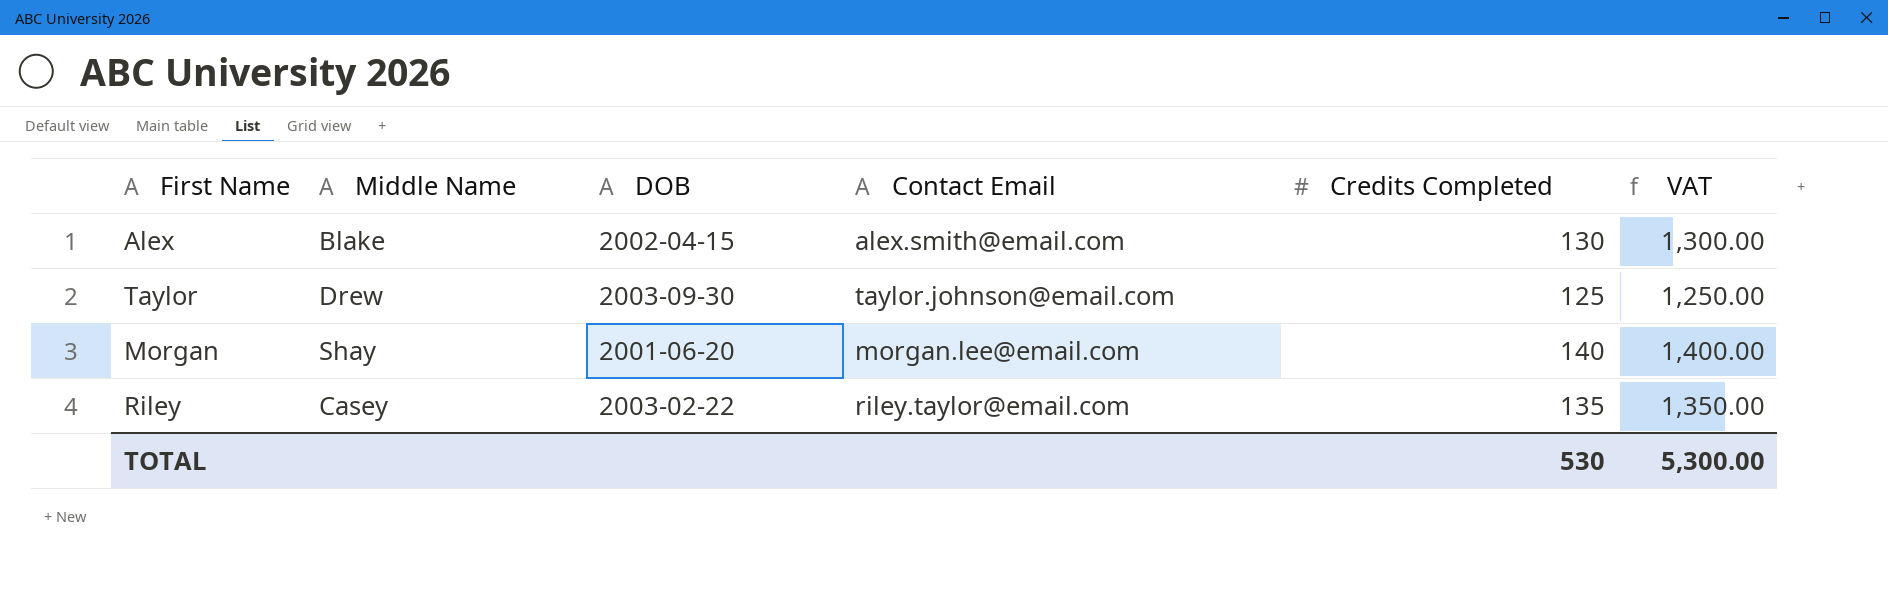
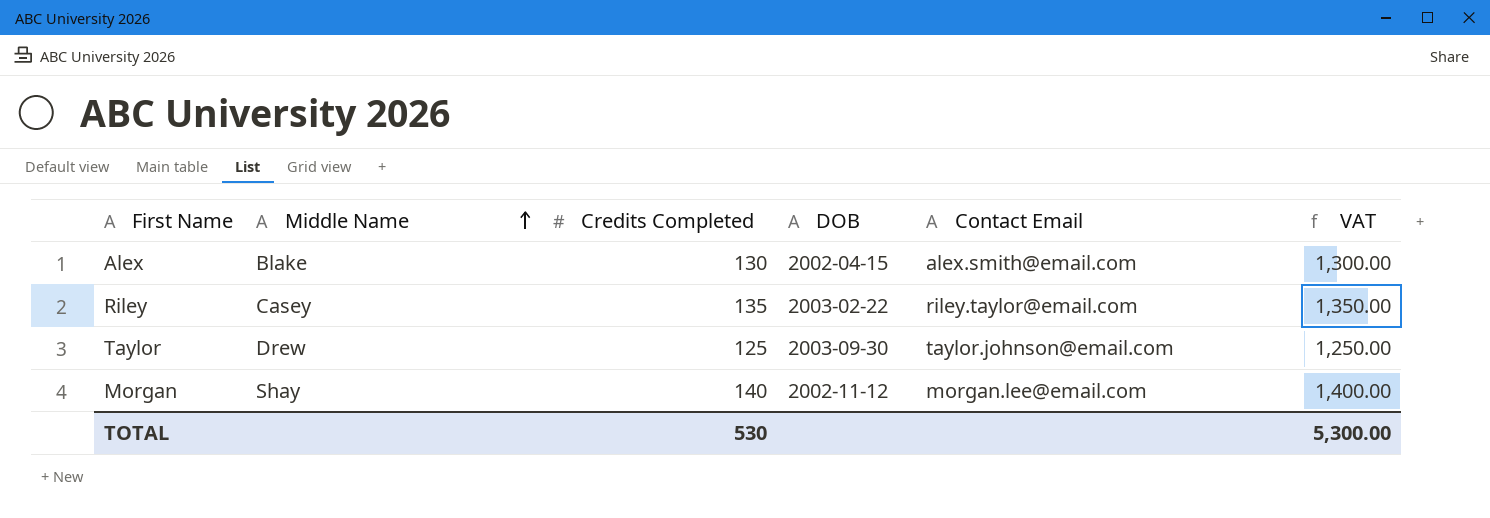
row order: none -> Middle Name ascending
column Credits Completed | position: 5 -> 3
Morgan | DOB: 2001-06-20 -> 2002-11-12

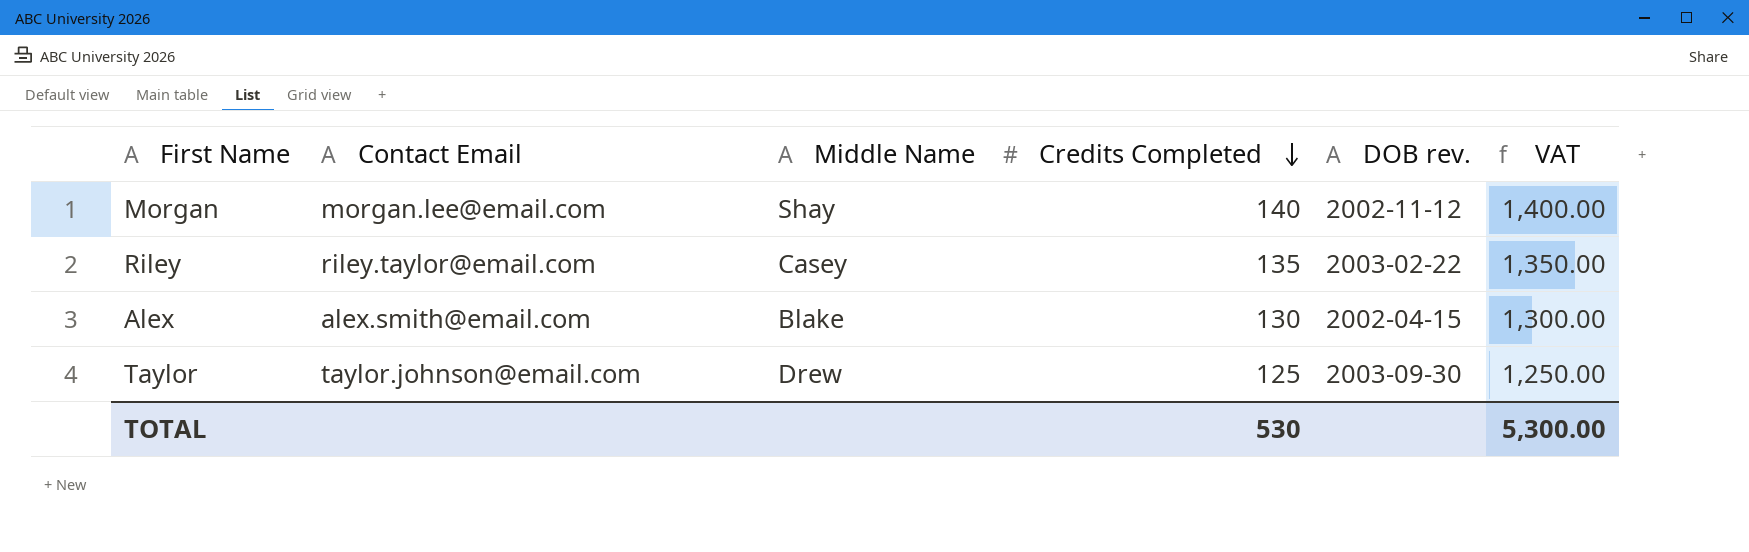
row order: Middle Name ascending -> Credits Completed descending
column Contact Email | position: 5 -> 2
column name: DOB -> DOB rev.

